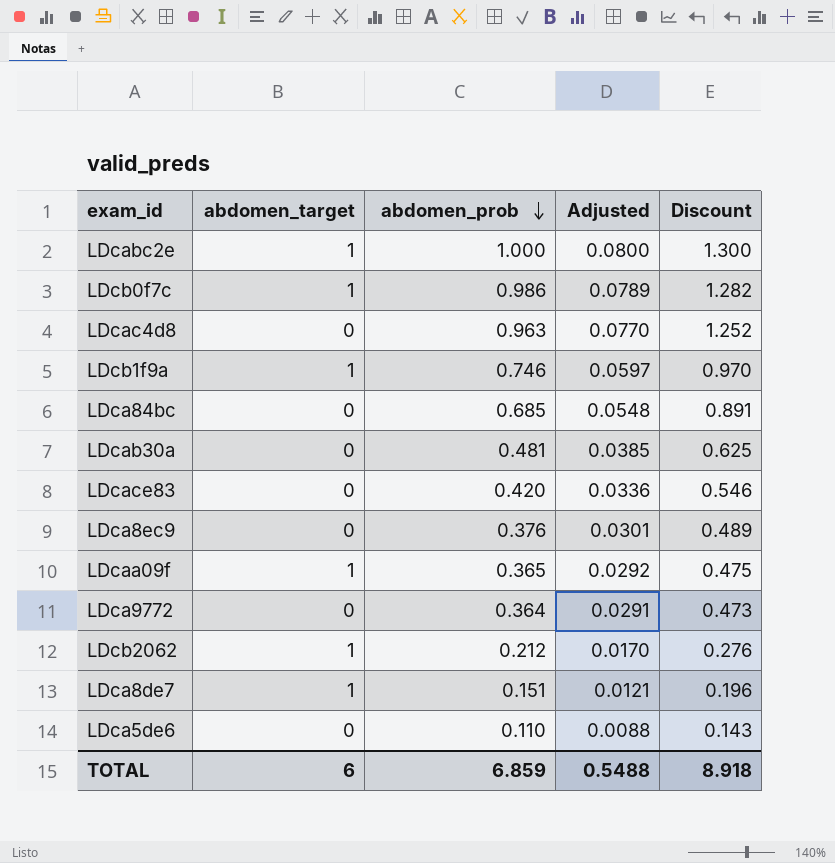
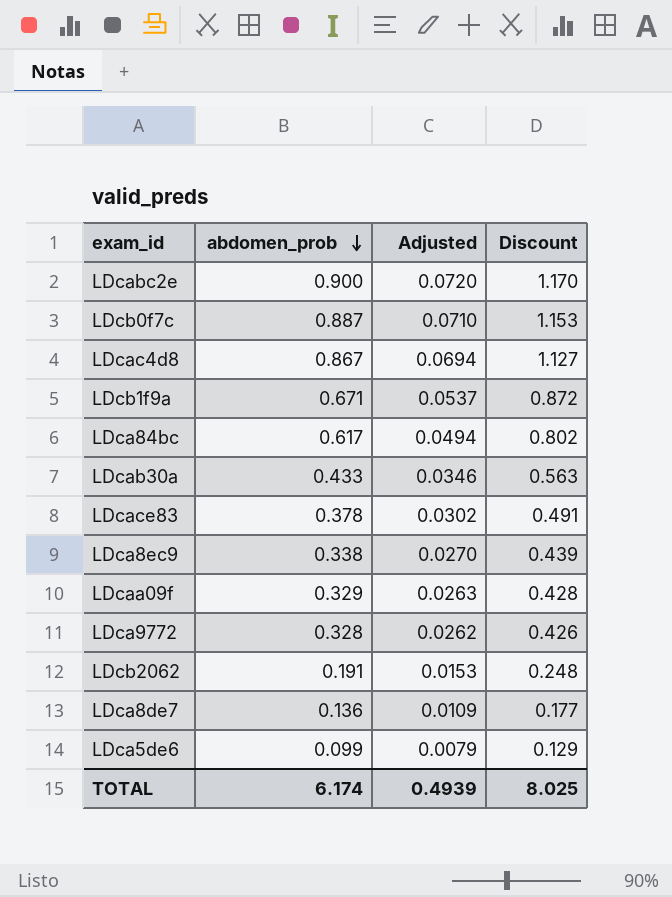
column abdomen_target | position: 2 -> none
LDcabc2e | abdomen_prob: 1.000 -> 0.900
LDcabc2e | Adjusted: 0.0800 -> 0.0720
LDcabc2e | Discount: 1.300 -> 1.170
LDcb0f7c | abdomen_prob: 0.986 -> 0.887
LDcb0f7c | Adjusted: 0.0789 -> 0.0710
LDcb0f7c | Discount: 1.282 -> 1.153
LDcac4d8 | abdomen_prob: 0.963 -> 0.867
LDcac4d8 | Adjusted: 0.0770 -> 0.0694
LDcac4d8 | Discount: 1.252 -> 1.127
LDcb1f9a | abdomen_prob: 0.746 -> 0.671
LDcb1f9a | Adjusted: 0.0597 -> 0.0537
LDcb1f9a | Discount: 0.970 -> 0.872
LDca84bc | abdomen_prob: 0.685 -> 0.617
LDca84bc | Adjusted: 0.0548 -> 0.0494
LDca84bc | Discount: 0.891 -> 0.802
LDcab30a | abdomen_prob: 0.481 -> 0.433
LDcab30a | Adjusted: 0.0385 -> 0.0346
LDcab30a | Discount: 0.625 -> 0.563
LDcace83 | abdomen_prob: 0.420 -> 0.378
LDcace83 | Adjusted: 0.0336 -> 0.0302
LDcace83 | Discount: 0.546 -> 0.491
LDca8ec9 | abdomen_prob: 0.376 -> 0.338
LDca8ec9 | Adjusted: 0.0301 -> 0.0270
LDca8ec9 | Discount: 0.489 -> 0.439
LDcaa09f | abdomen_prob: 0.365 -> 0.329
LDcaa09f | Adjusted: 0.0292 -> 0.0263
LDcaa09f | Discount: 0.475 -> 0.428
LDca9772 | abdomen_prob: 0.364 -> 0.328
LDca9772 | Adjusted: 0.0291 -> 0.0262
LDca9772 | Discount: 0.473 -> 0.426
LDcb2062 | abdomen_prob: 0.212 -> 0.191
LDcb2062 | Adjusted: 0.0170 -> 0.0153
LDcb2062 | Discount: 0.276 -> 0.248
LDca8de7 | abdomen_prob: 0.151 -> 0.136
LDca8de7 | Adjusted: 0.0121 -> 0.0109
LDca8de7 | Discount: 0.196 -> 0.177
LDca5de6 | abdomen_prob: 0.110 -> 0.099
LDca5de6 | Adjusted: 0.0088 -> 0.0079
LDca5de6 | Discount: 0.143 -> 0.129
TOTAL | abdomen_prob: 6.859 -> 6.174
TOTAL | Adjusted: 0.5488 -> 0.4939
TOTAL | Discount: 8.918 -> 8.025

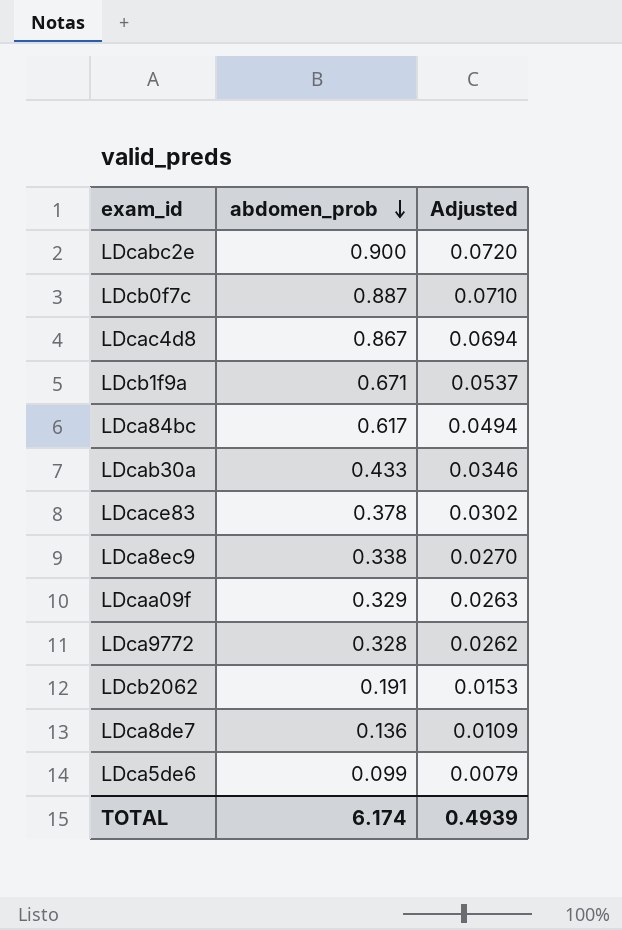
column Discount | formula: [abdomen_prob] * 1.3 -> none

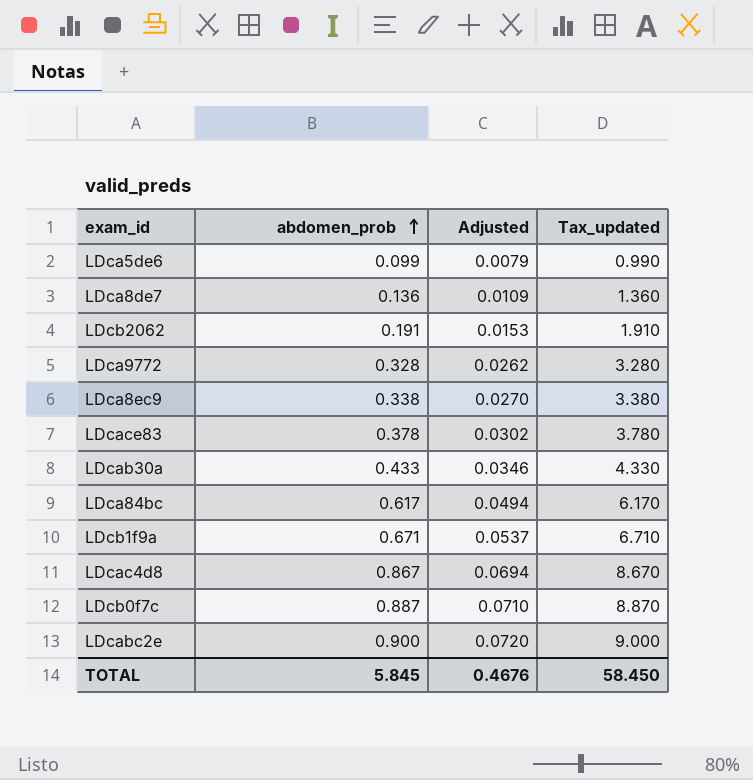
row order: abdomen_prob descending -> abdomen_prob ascending
column Tax_updated | formula: none -> [abdomen_prob] * 10
row LDcaa09f: 0.329 | 0.0263 -> none
TOTAL | abdomen_prob: 6.174 -> 5.845
TOTAL | Adjusted: 0.4939 -> 0.4676

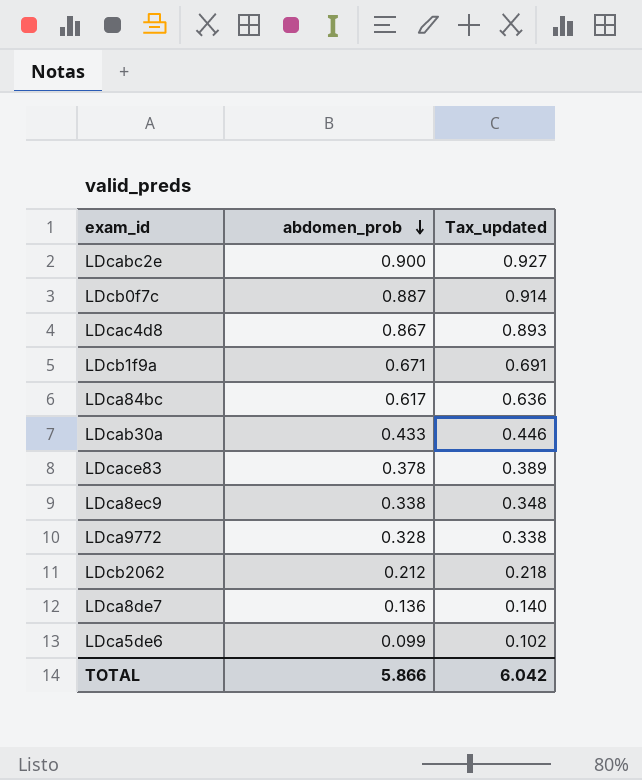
row order: abdomen_prob ascending -> abdomen_prob descending
column Adjusted | formula: [abdomen_prob] * 0.08 -> none
column Tax_updated | formula: [abdomen_prob] * 10 -> [abdomen_prob] * 1.03
LDcb2062 | abdomen_prob: 0.191 -> 0.212
TOTAL | abdomen_prob: 5.845 -> 5.866
TOTAL | Tax_updated: 58.450 -> 6.042

